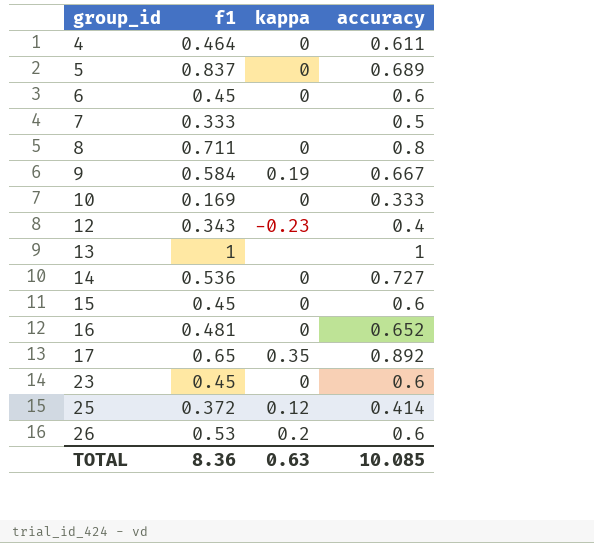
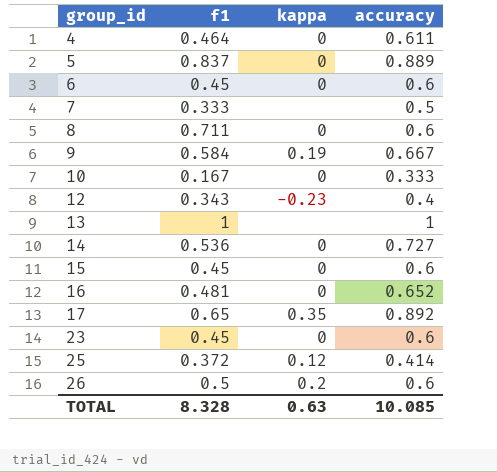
5 | accuracy: 0.689 -> 0.889
8 | accuracy: 0.8 -> 0.6
10 | f1: 0.169 -> 0.167
26 | f1: 0.53 -> 0.5
TOTAL | f1: 8.36 -> 8.328

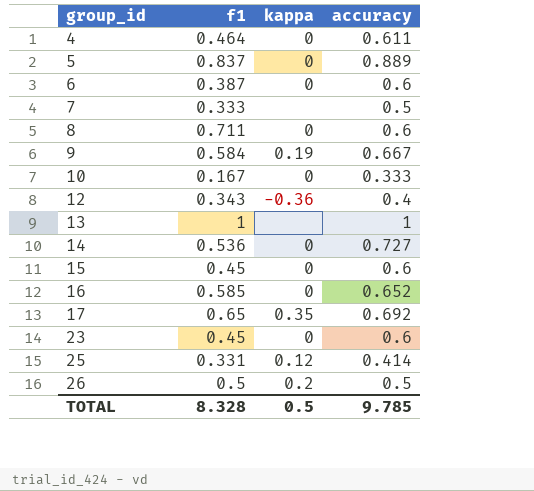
6 | f1: 0.45 -> 0.387
12 | kappa: -0.23 -> -0.36
16 | f1: 0.481 -> 0.585
17 | accuracy: 0.892 -> 0.692
25 | f1: 0.372 -> 0.331
26 | accuracy: 0.6 -> 0.5
TOTAL | kappa: 0.63 -> 0.5
TOTAL | accuracy: 10.085 -> 9.785

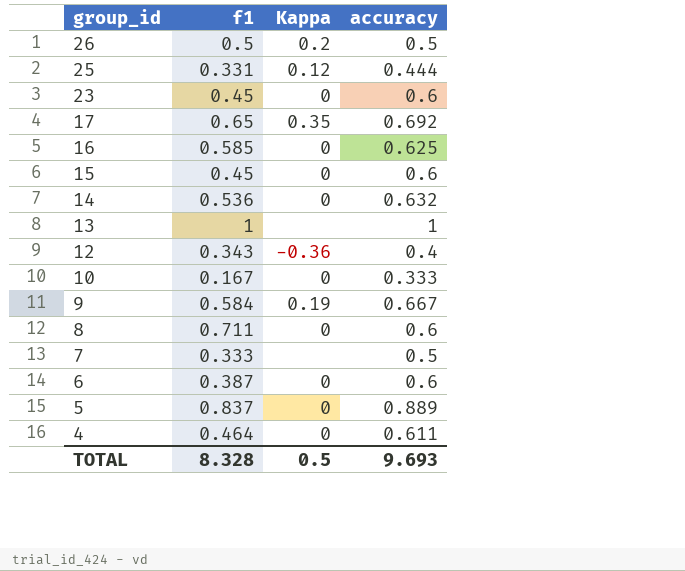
row order: group_id ascending -> group_id descending
column name: kappa -> Kappa
25 | accuracy: 0.414 -> 0.444
16 | accuracy: 0.652 -> 0.625
14 | accuracy: 0.727 -> 0.632
TOTAL | accuracy: 9.785 -> 9.693

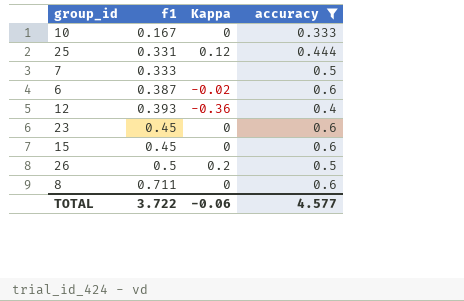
filter: none -> accuracy <= 0.6
row order: group_id descending -> f1 ascending
6 | Kappa: 0 -> -0.02
12 | f1: 0.343 -> 0.393
TOTAL | f1: 8.328 -> 3.722
TOTAL | Kappa: 0.5 -> -0.06
TOTAL | accuracy: 9.693 -> 4.577

